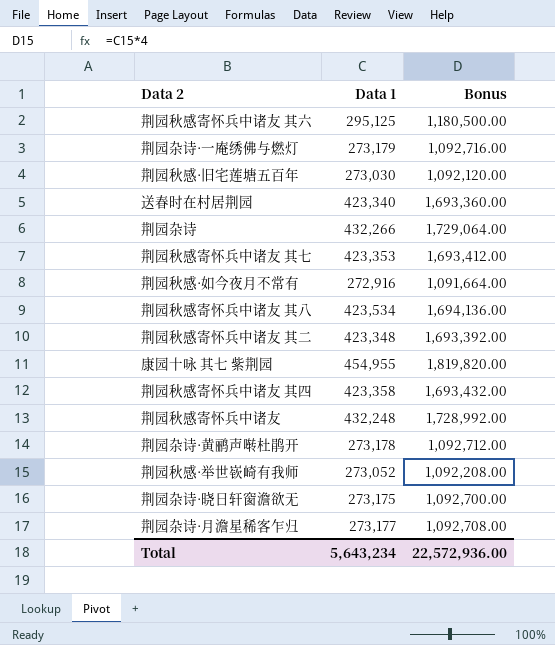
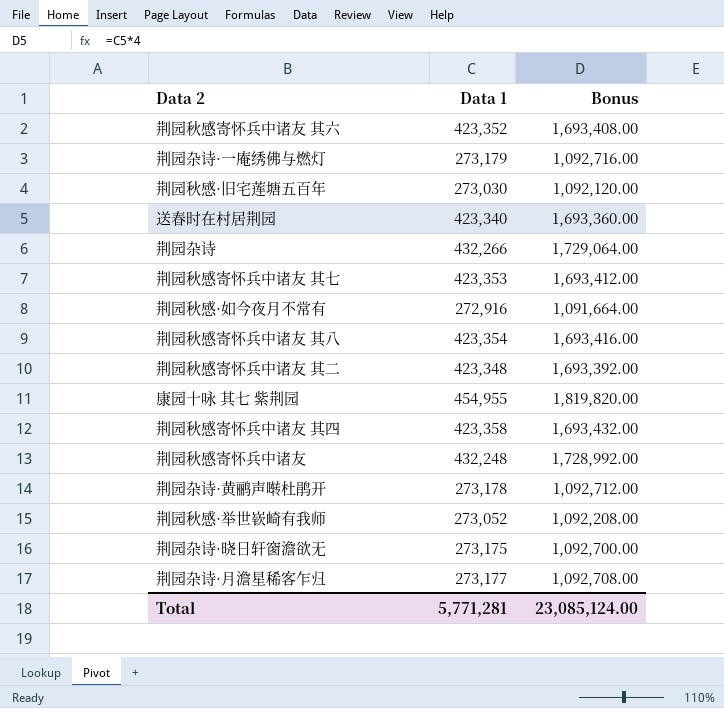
荆园秋感寄怀兵中诸友 其六 | Data 1: 295,125 -> 423,352
荆园秋感寄怀兵中诸友 其六 | Bonus: 1,180,500.00 -> 1,693,408.00
荆园秋感寄怀兵中诸友 其八 | Data 1: 423,534 -> 423,354
荆园秋感寄怀兵中诸友 其八 | Bonus: 1,694,136.00 -> 1,693,416.00
Total | Data 1: 5,643,234 -> 5,771,281
Total | Bonus: 22,572,936.00 -> 23,085,124.00

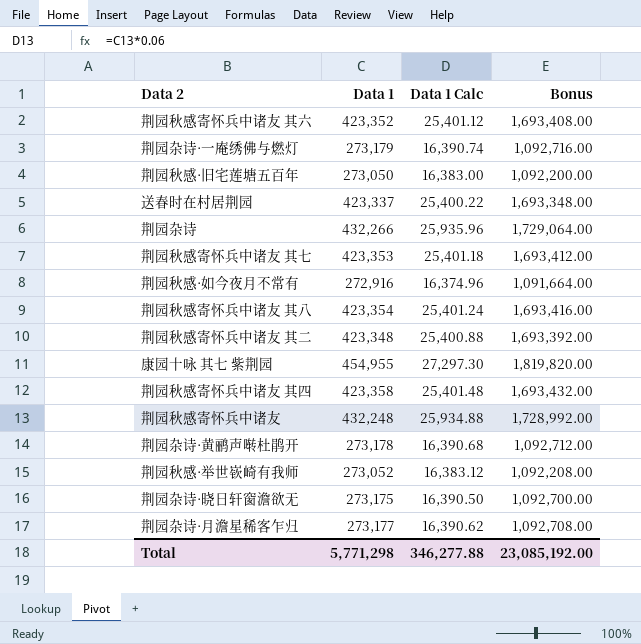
column Data 1 Calc | formula: none -> [Data 1] * 0.06
荆园秋感·旧宅莲塘五百年 | Data 1: 273,030 -> 273,050
荆园秋感·旧宅莲塘五百年 | Bonus: 1,092,120.00 -> 1,092,200.00
送春时在村居荆园 | Data 1: 423,340 -> 423,337
送春时在村居荆园 | Bonus: 1,693,360.00 -> 1,693,348.00
Total | Data 1: 5,771,281 -> 5,771,298
Total | Bonus: 23,085,124.00 -> 23,085,192.00

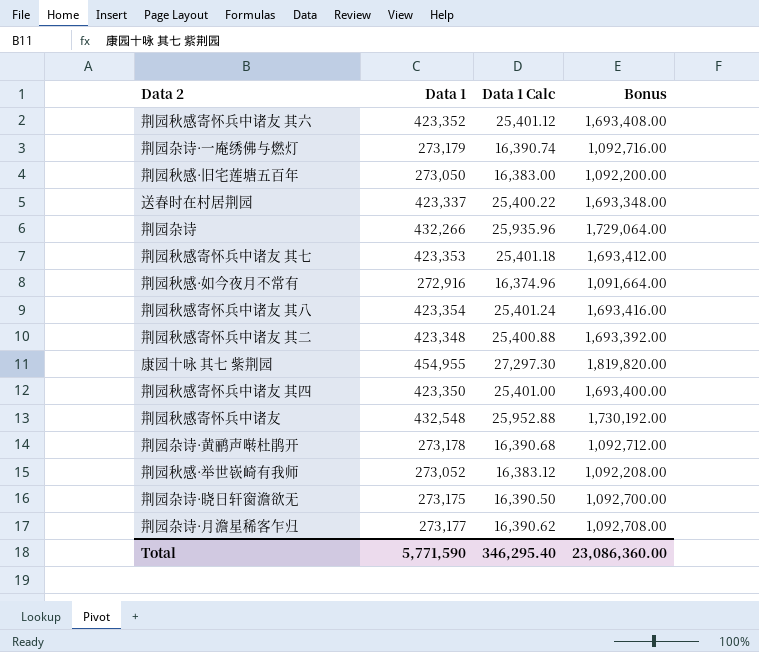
荆园秋感寄怀兵中诸友 其四 | Data 1: 423,358 -> 423,350
荆园秋感寄怀兵中诸友 其四 | Data 1 Calc: 25,401.48 -> 25,401.00
荆园秋感寄怀兵中诸友 其四 | Bonus: 1,693,432.00 -> 1,693,400.00
荆园秋感寄怀兵中诸友 | Data 1: 432,248 -> 432,548
荆园秋感寄怀兵中诸友 | Data 1 Calc: 25,934.88 -> 25,952.88
荆园秋感寄怀兵中诸友 | Bonus: 1,728,992.00 -> 1,730,192.00
Total | Data 1: 5,771,298 -> 5,771,590
Total | Data 1 Calc: 346,277.88 -> 346,295.40
Total | Bonus: 23,085,192.00 -> 23,086,360.00

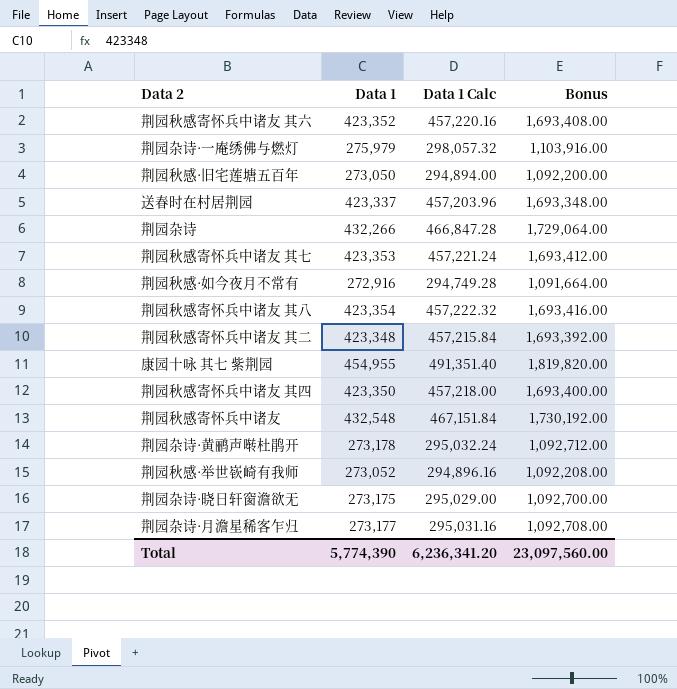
column Data 1 Calc | formula: [Data 1] * 0.06 -> [Data 1] * 1.08
荆园杂诗·一庵绣佛与燃灯 | Data 1: 273,179 -> 275,979
荆园杂诗·一庵绣佛与燃灯 | Bonus: 1,092,716.00 -> 1,103,916.00
Total | Data 1: 5,771,590 -> 5,774,390
Total | Data 1 Calc: 346,295.40 -> 6,236,341.20
Total | Bonus: 23,086,360.00 -> 23,097,560.00

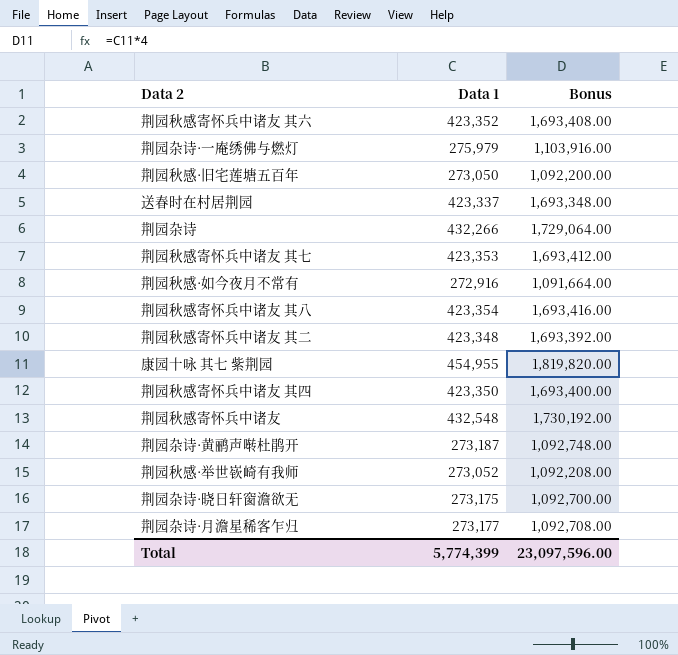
column Data 1 Calc | formula: [Data 1] * 1.08 -> none
荆园杂诗·黄鹂声啭杜鹃开 | Data 1: 273,178 -> 273,187
荆园杂诗·黄鹂声啭杜鹃开 | Bonus: 1,092,712.00 -> 1,092,748.00
Total | Data 1: 5,774,390 -> 5,774,399
Total | Bonus: 23,097,560.00 -> 23,097,596.00

